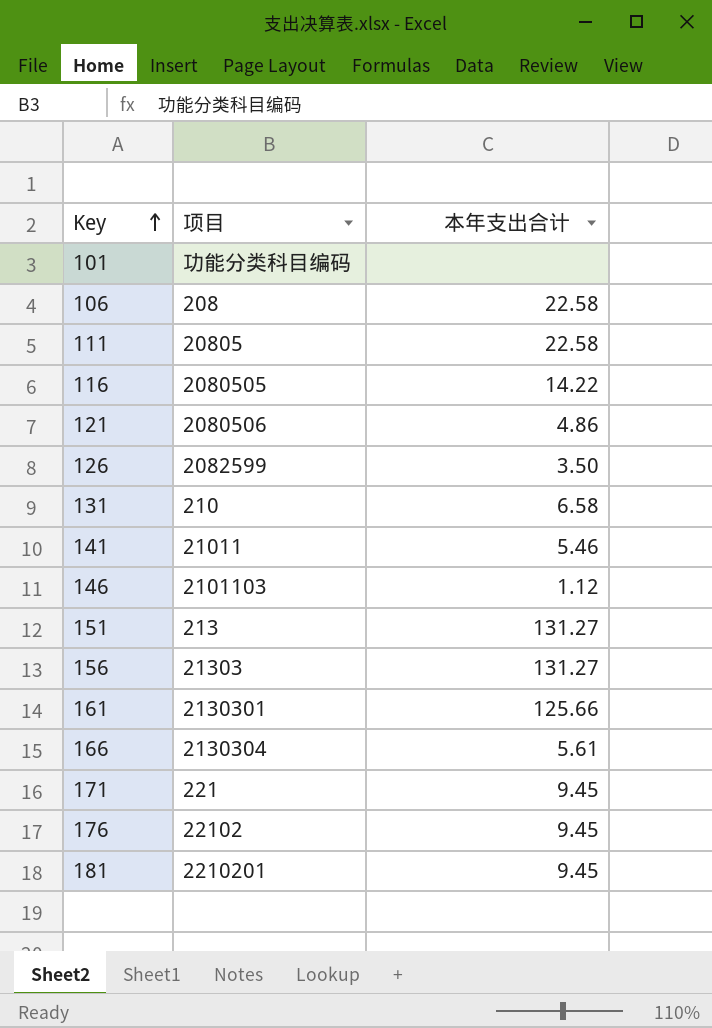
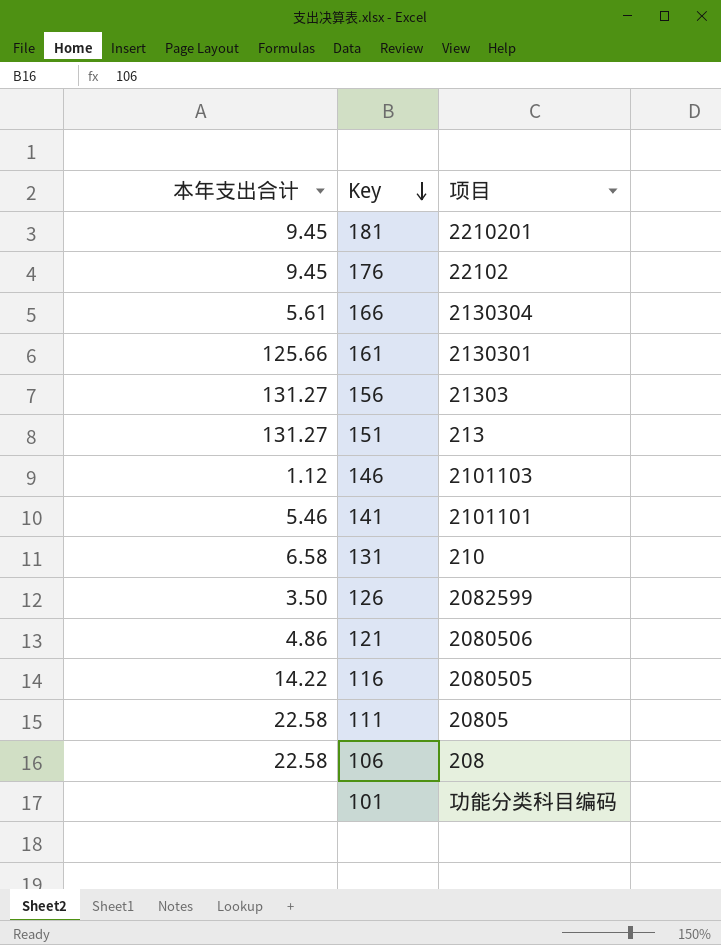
row order: Key ascending -> Key descending
column 本年支出合计 | position: 3 -> 1
row 171: 221 | 9.45 -> none
141 | 项目: 21011 -> 2101101

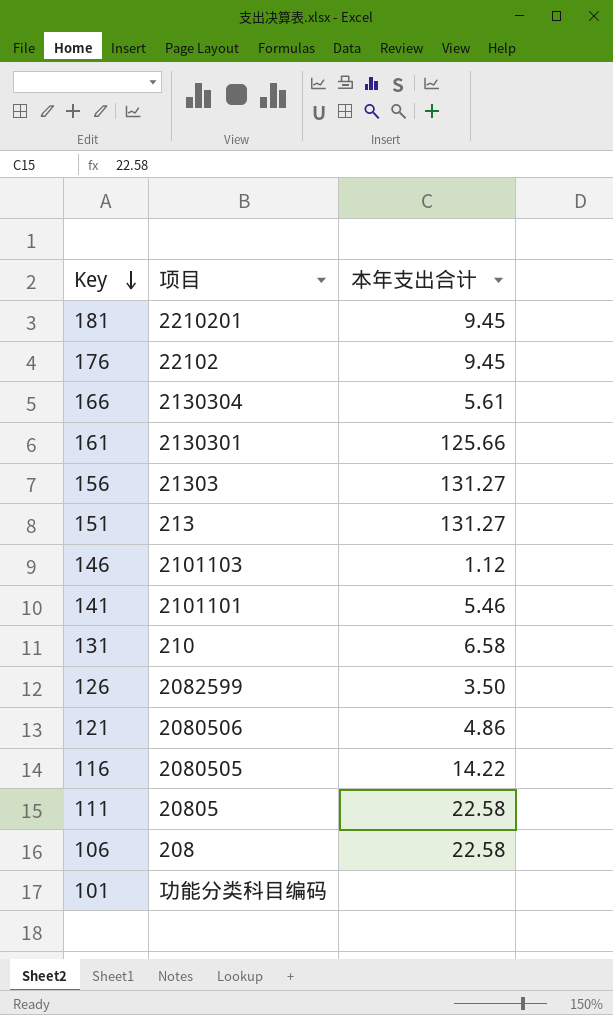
column 本年支出合计 | position: 1 -> 3

